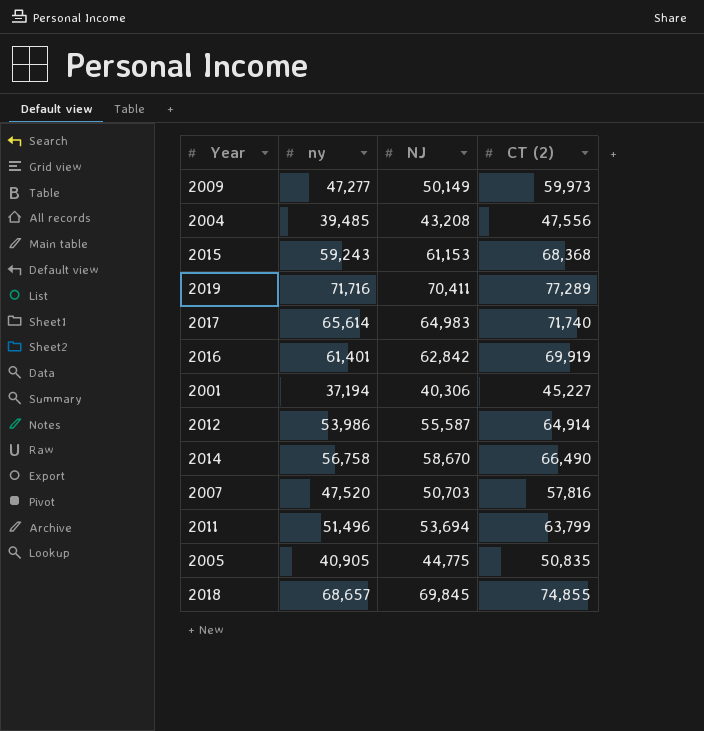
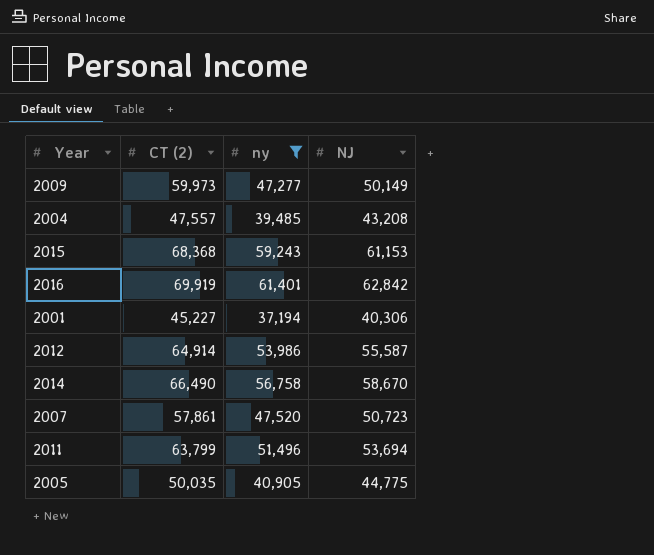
filter: none -> ny <= 61,401
column CT (2) | position: 4 -> 2
2004 | CT (2): 47,556 -> 47,557
2007 | CT (2): 57,816 -> 57,861
2007 | NJ: 50,703 -> 50,723
2005 | CT (2): 50,835 -> 50,035

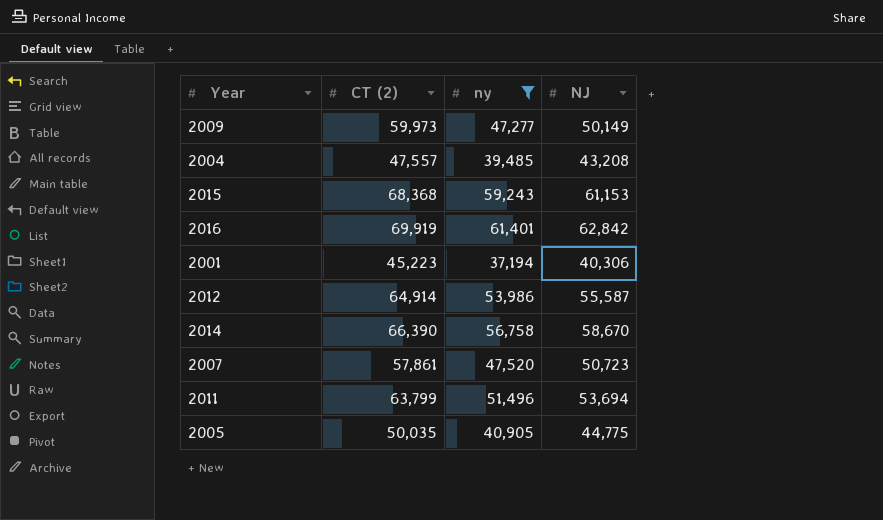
2001 | CT (2): 45,227 -> 45,223
2014 | CT (2): 66,490 -> 66,390

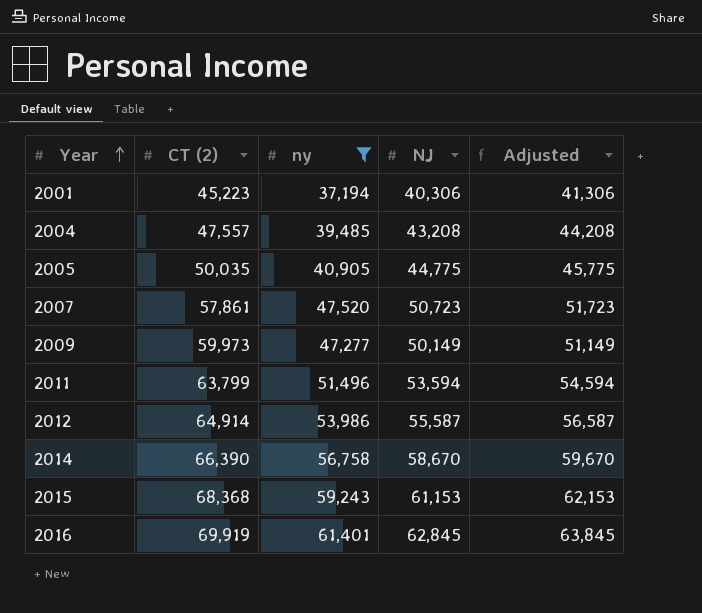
row order: none -> Year ascending
column Adjusted | formula: none -> [NJ] + 1000
2011 | NJ: 53,694 -> 53,594
2016 | NJ: 62,842 -> 62,845

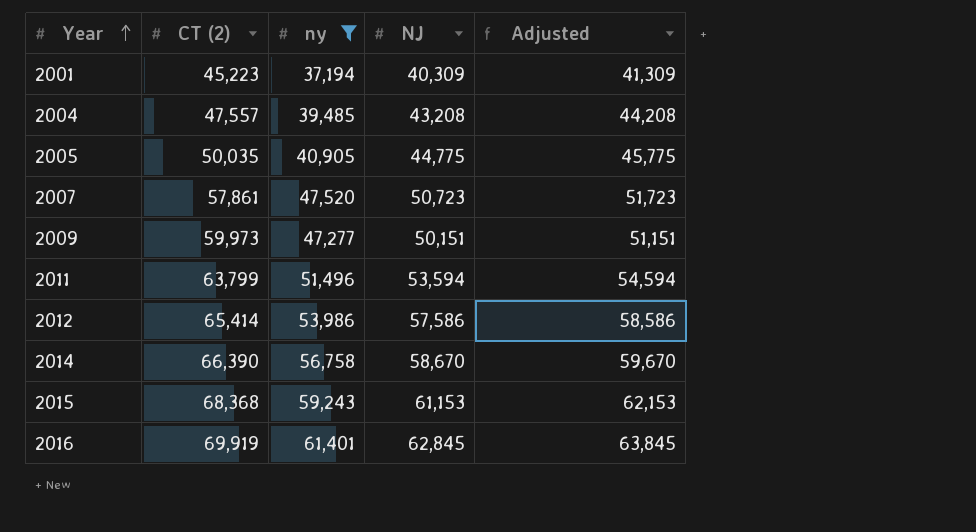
2001 | NJ: 40,306 -> 40,309
2001 | Adjusted: 41,306 -> 41,309
2009 | NJ: 50,149 -> 50,151
2009 | Adjusted: 51,149 -> 51,151
2012 | CT (2): 64,914 -> 65,414
2012 | NJ: 55,587 -> 57,586
2012 | Adjusted: 56,587 -> 58,586

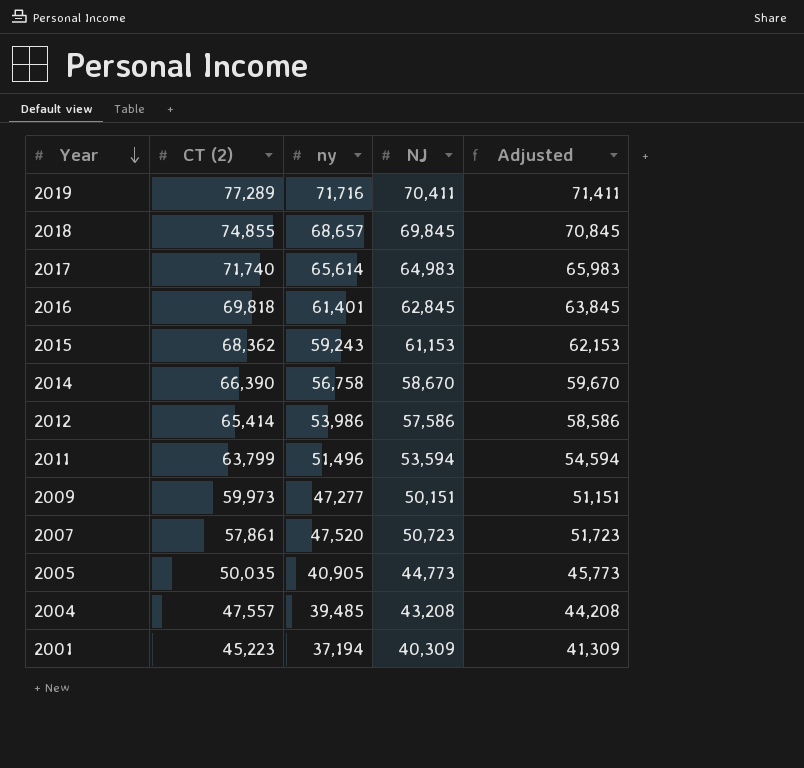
filter: ny <= 61,401 -> none
row order: Year ascending -> Year descending
2016 | CT (2): 69,919 -> 69,818
2015 | CT (2): 68,368 -> 68,362
2005 | NJ: 44,775 -> 44,773
2005 | Adjusted: 45,775 -> 45,773

